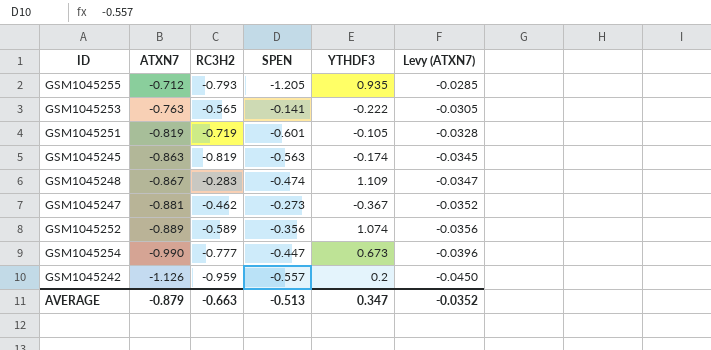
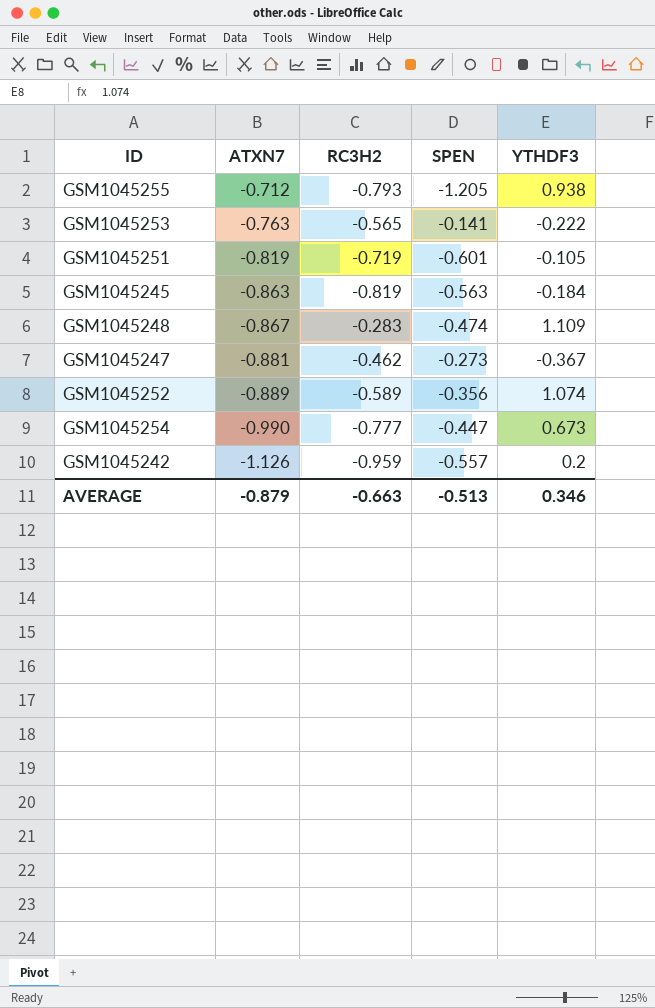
column Levy (ATXN7) | formula: [ATXN7] * 0.04 -> none
GSM1045255 | YTHDF3: 0.935 -> 0.938
GSM1045245 | YTHDF3: -0.174 -> -0.184
AVERAGE | YTHDF3: 0.347 -> 0.346

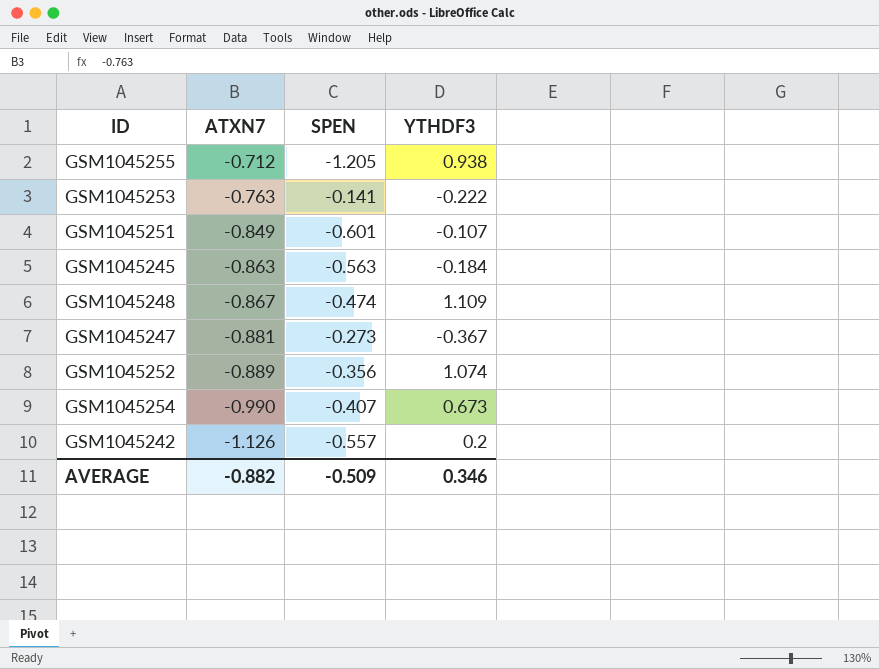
column RC3H2 | position: 3 -> none
GSM1045251 | ATXN7: -0.819 -> -0.849
GSM1045251 | YTHDF3: -0.105 -> -0.107
GSM1045254 | SPEN: -0.447 -> -0.407
AVERAGE | ATXN7: -0.879 -> -0.882
AVERAGE | SPEN: -0.513 -> -0.509

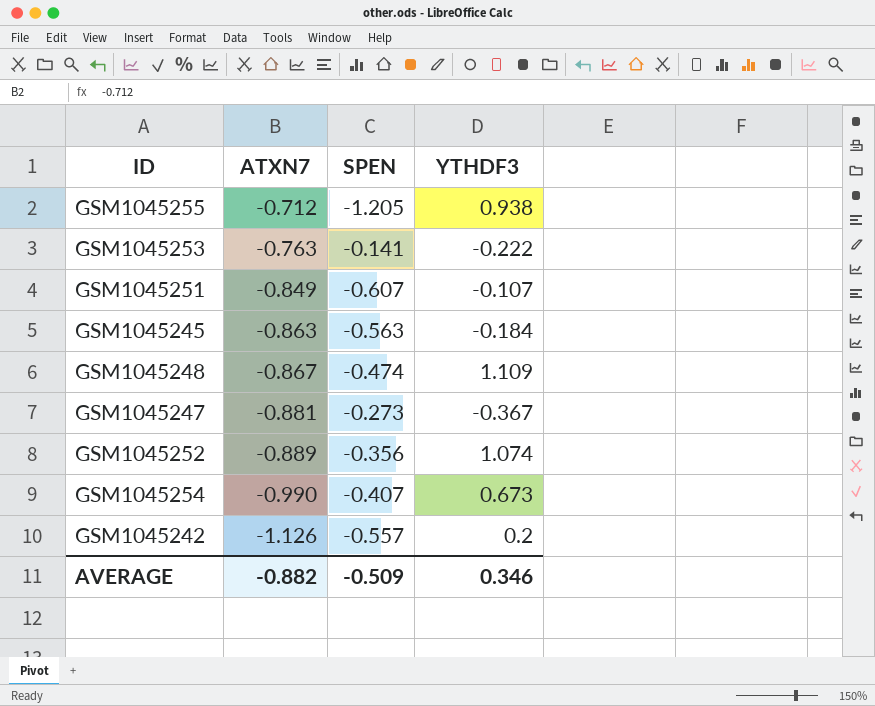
GSM1045251 | SPEN: -0.601 -> -0.607

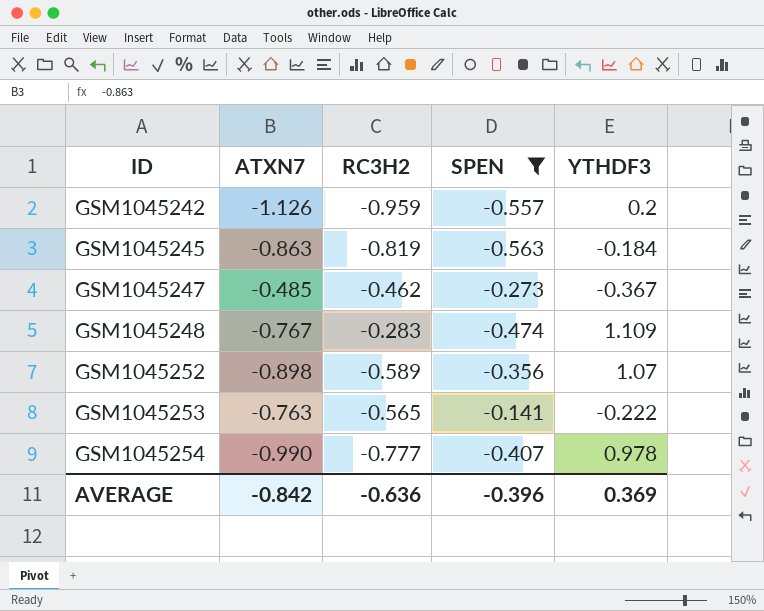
filter: none -> SPEN >= -0.563
row order: ATXN7 descending -> ID ascending
column RC3H2 | position: none -> 3
GSM1045247 | ATXN7: -0.881 -> -0.485
GSM1045248 | ATXN7: -0.867 -> -0.767
GSM1045252 | ATXN7: -0.889 -> -0.898
GSM1045252 | YTHDF3: 1.074 -> 1.07
GSM1045254 | YTHDF3: 0.673 -> 0.978
AVERAGE | ATXN7: -0.882 -> -0.842
AVERAGE | SPEN: -0.509 -> -0.396
AVERAGE | YTHDF3: 0.346 -> 0.369

